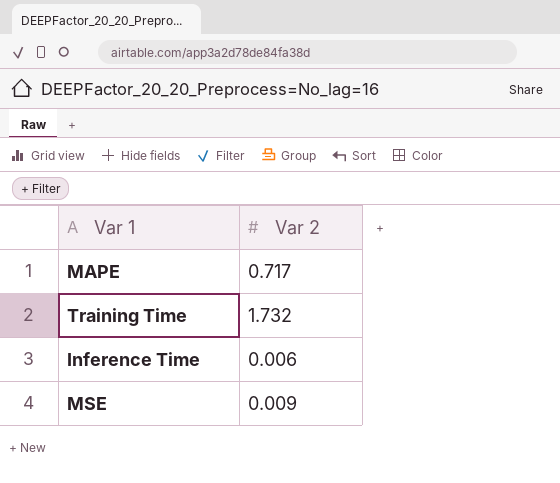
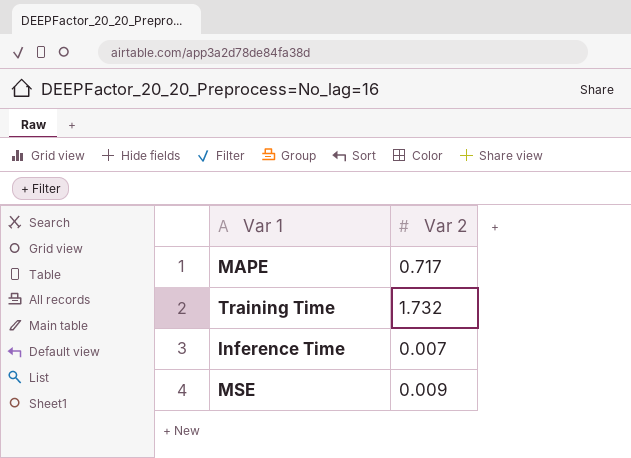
Inference Time | Var 2: 0.006 -> 0.007

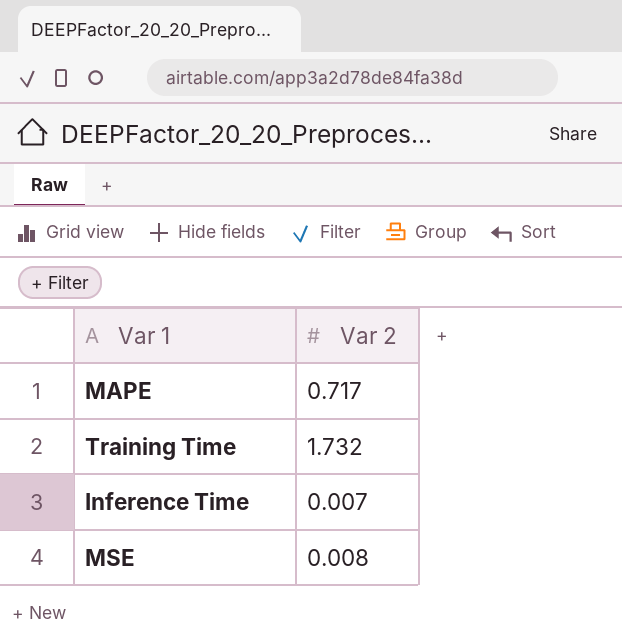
MSE | Var 2: 0.009 -> 0.008

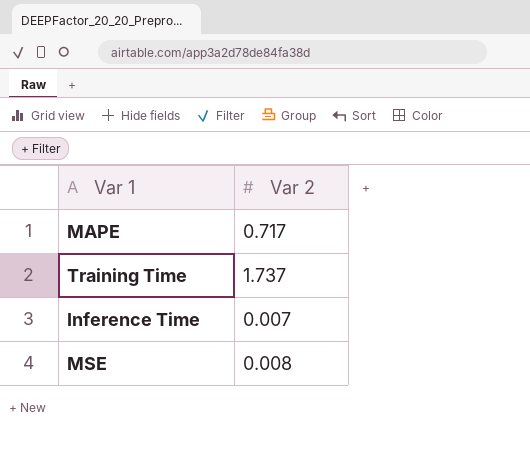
Training Time | Var 2: 1.732 -> 1.737

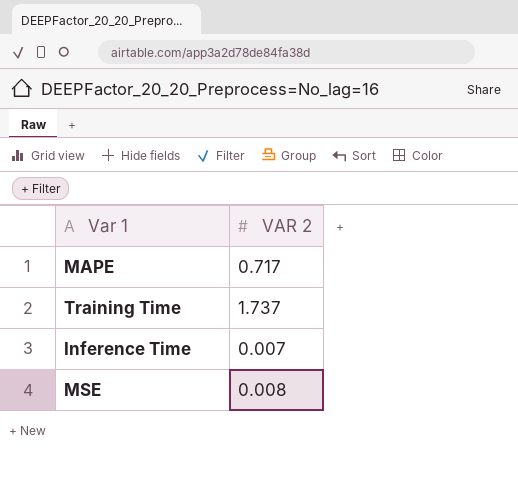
column name: Var 2 -> VAR 2

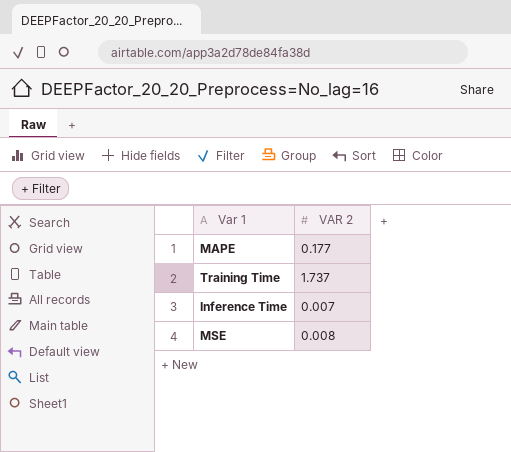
MAPE | VAR 2: 0.717 -> 0.177

